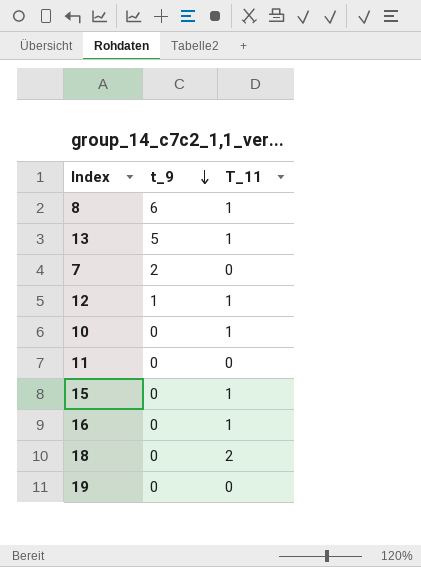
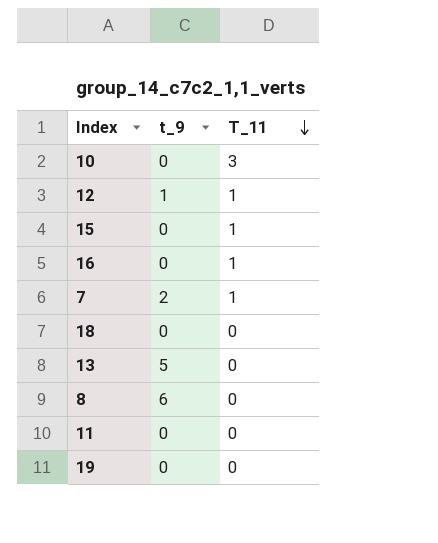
row order: t_9 descending -> T_11 descending
10 | T_11: 1 -> 3
7 | T_11: 0 -> 1
18 | T_11: 2 -> 0
13 | T_11: 1 -> 0
8 | T_11: 1 -> 0

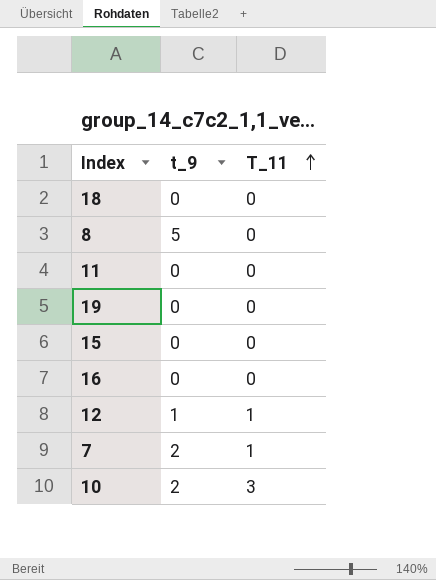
row order: T_11 descending -> T_11 ascending
row 13: 5 | 0 -> none
8 | t_9: 6 -> 5
15 | T_11: 1 -> 0
16 | T_11: 1 -> 0
10 | t_9: 0 -> 2

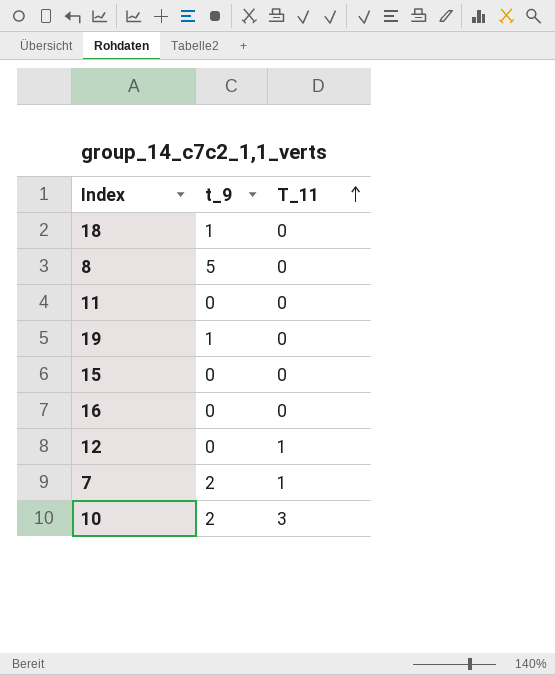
18 | t_9: 0 -> 1
19 | t_9: 0 -> 1
12 | t_9: 1 -> 0

